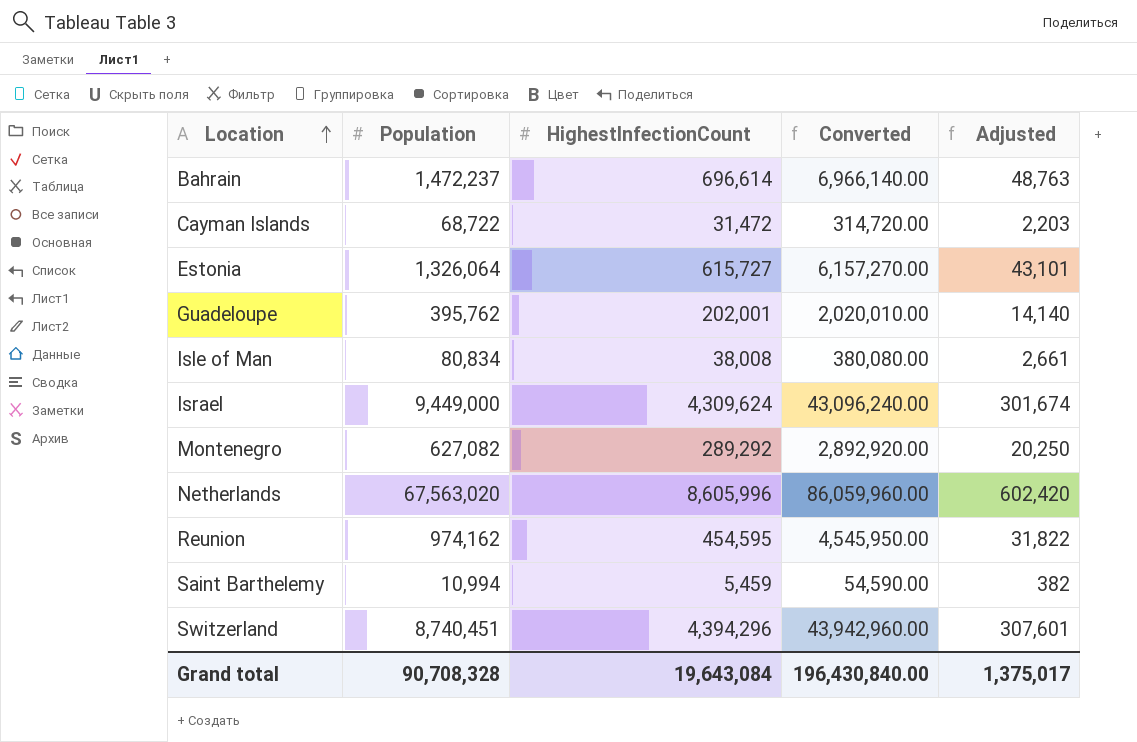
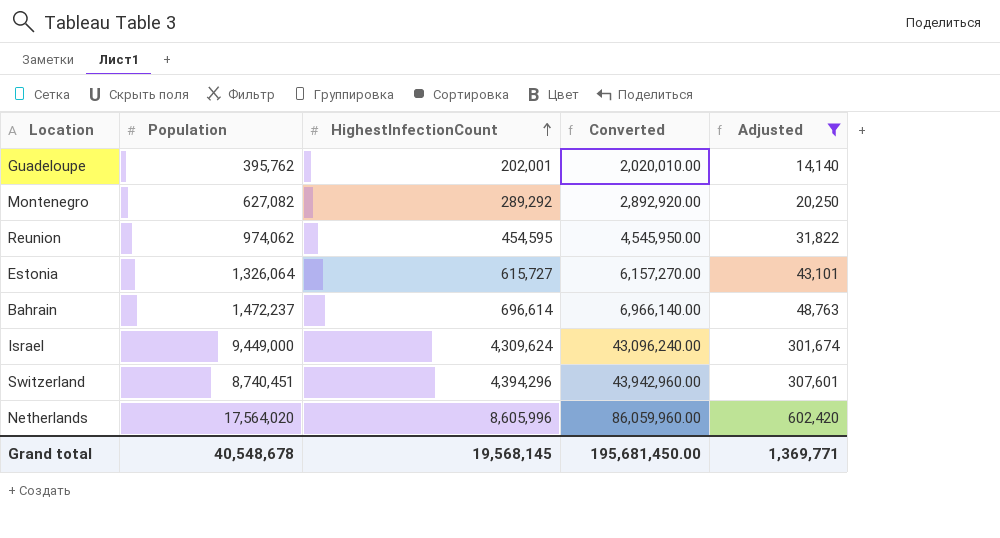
filter: none -> Adjusted >= 14,140
row order: Location ascending -> HighestInfectionCount ascending
Reunion | Population: 974,162 -> 974,062
Netherlands | Population: 67,563,020 -> 17,564,020
Grand total | Population: 90,708,328 -> 40,548,678
Grand total | HighestInfectionCount: 19,643,084 -> 19,568,145
Grand total | Converted: 196,430,840.00 -> 195,681,450.00
Grand total | Adjusted: 1,375,017 -> 1,369,771

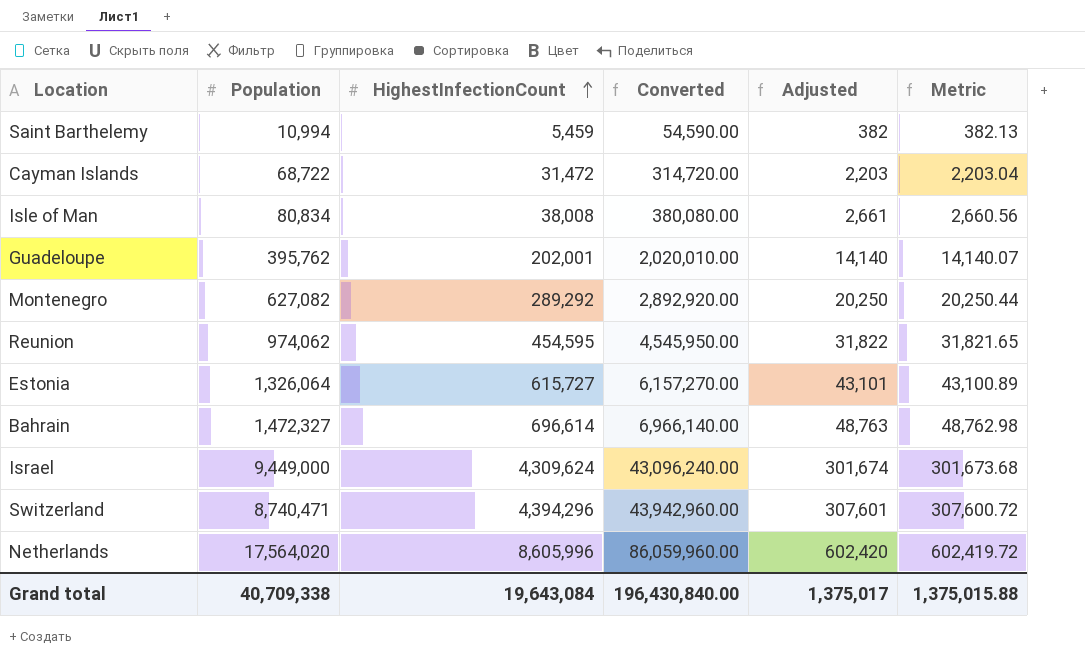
filter: Adjusted >= 14,140 -> none
column Metric | formula: none -> [HighestInfectionCount] * 0.07
Bahrain | Population: 1,472,237 -> 1,472,327
Switzerland | Population: 8,740,451 -> 8,740,471
Grand total | Population: 40,548,678 -> 40,709,338
Grand total | HighestInfectionCount: 19,568,145 -> 19,643,084
Grand total | Converted: 195,681,450.00 -> 196,430,840.00
Grand total | Adjusted: 1,369,771 -> 1,375,017

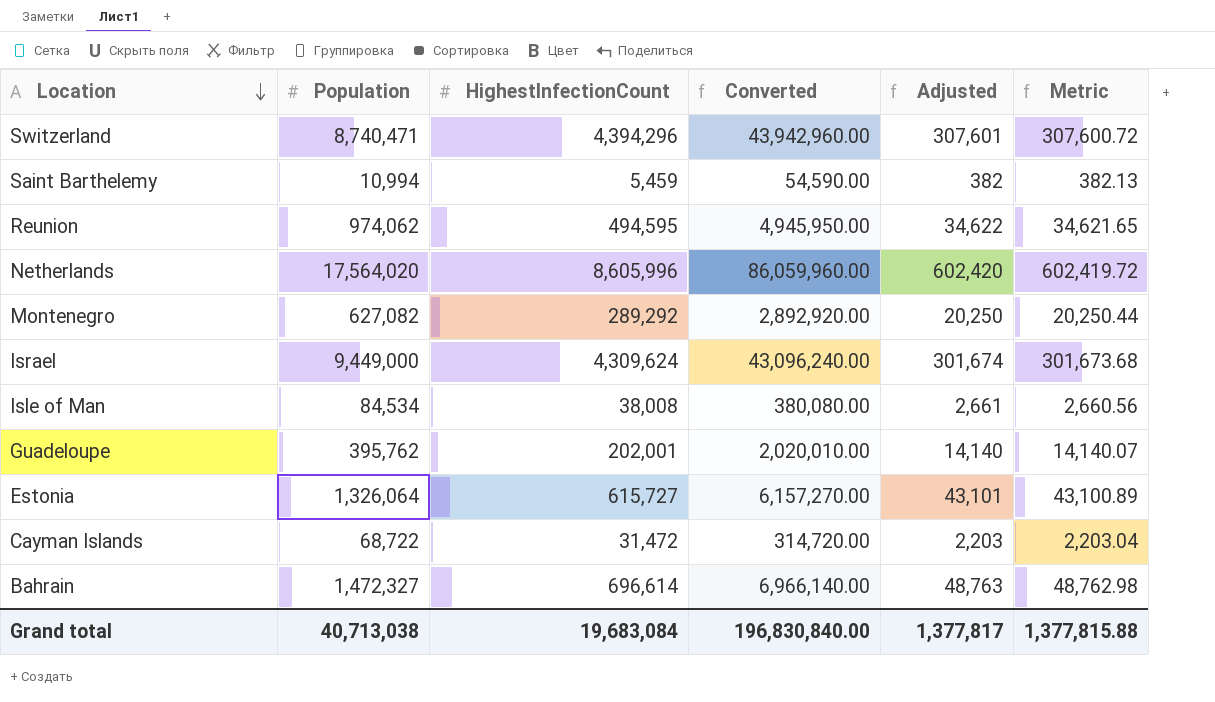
row order: HighestInfectionCount ascending -> Location descending
Reunion | HighestInfectionCount: 454,595 -> 494,595
Reunion | Converted: 4,545,950.00 -> 4,945,950.00
Reunion | Adjusted: 31,822 -> 34,622
Reunion | Metric: 31,821.65 -> 34,621.65
Isle of Man | Population: 80,834 -> 84,534
Grand total | Population: 40,709,338 -> 40,713,038
Grand total | HighestInfectionCount: 19,643,084 -> 19,683,084
Grand total | Converted: 196,430,840.00 -> 196,830,840.00
Grand total | Adjusted: 1,375,017 -> 1,377,817
Grand total | Metric: 1,375,015.88 -> 1,377,815.88

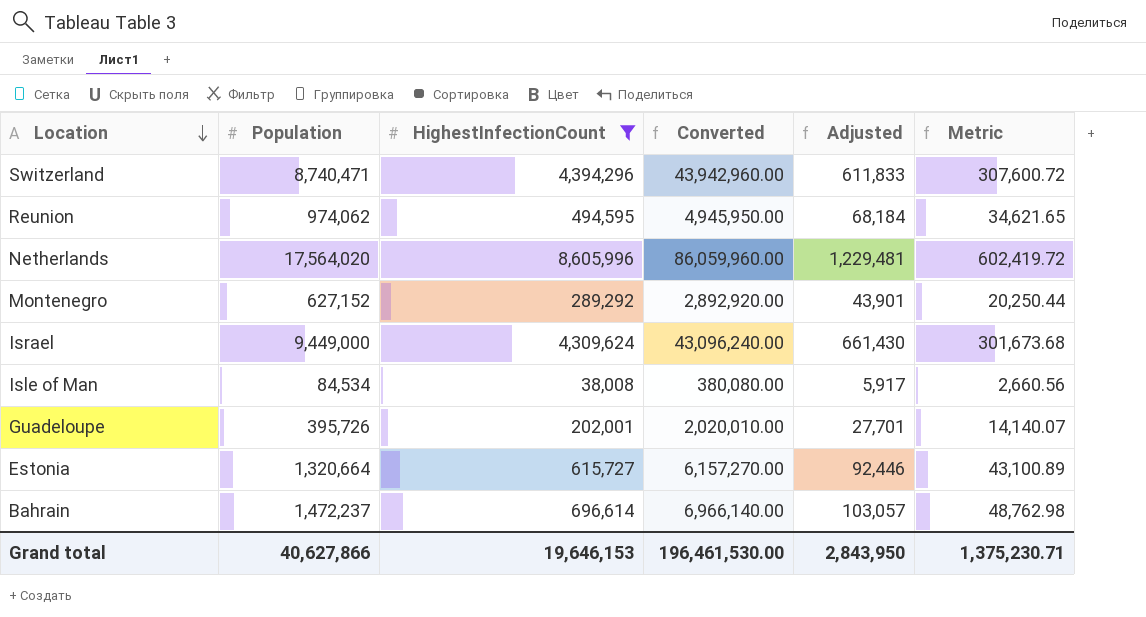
filter: none -> HighestInfectionCount >= 38,008
column Adjusted | formula: [HighestInfectionCount] * 0.07 -> [Population] * 0.07
Montenegro | Population: 627,082 -> 627,152
Guadeloupe | Population: 395,762 -> 395,726
Estonia | Population: 1,326,064 -> 1,320,664
Bahrain | Population: 1,472,327 -> 1,472,237
Grand total | Population: 40,713,038 -> 40,627,866
Grand total | HighestInfectionCount: 19,683,084 -> 19,646,153
Grand total | Converted: 196,830,840.00 -> 196,461,530.00
Grand total | Adjusted: 1,377,817 -> 2,843,950
Grand total | Metric: 1,377,815.88 -> 1,375,230.71

